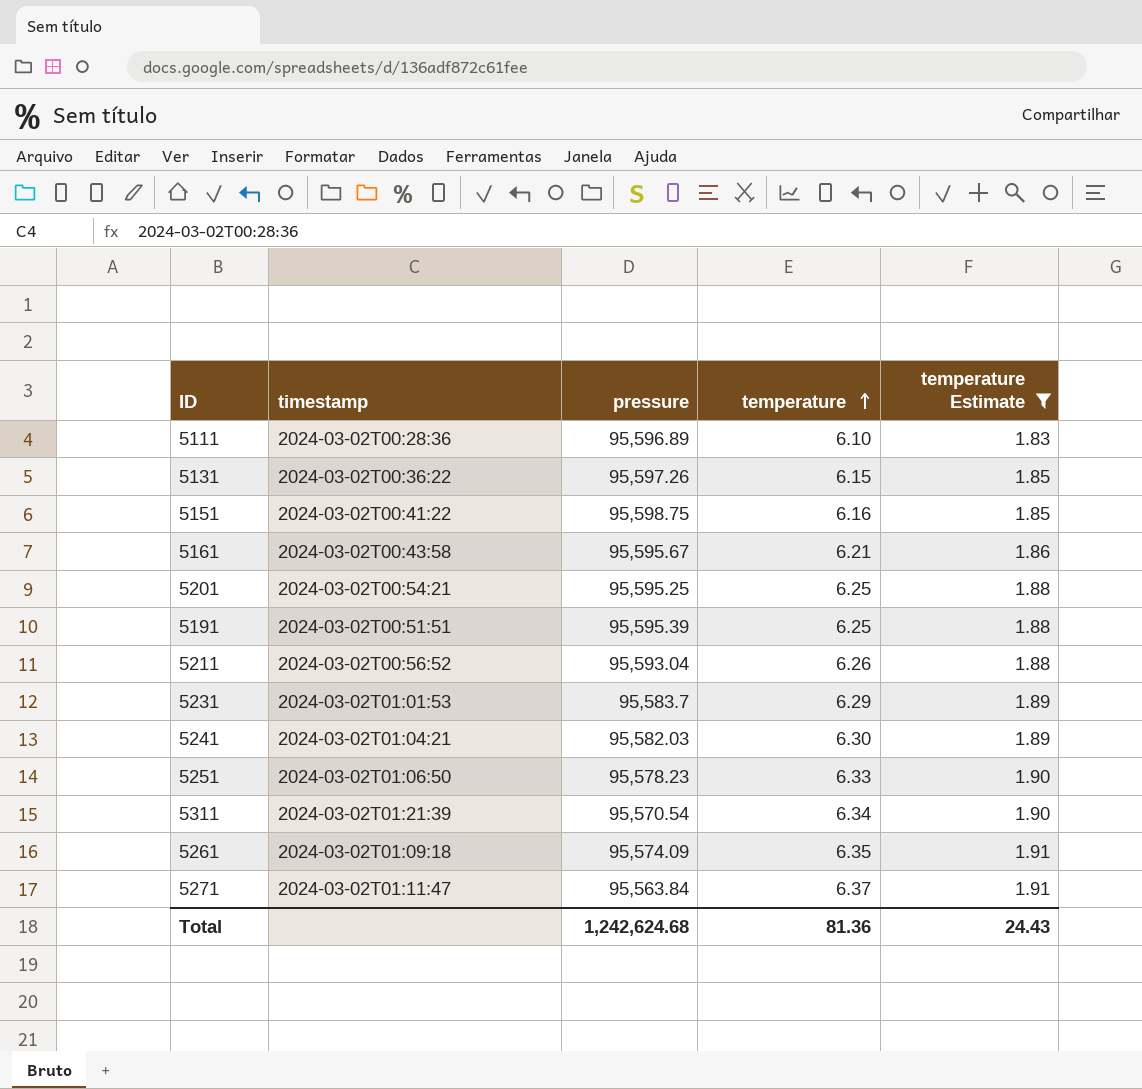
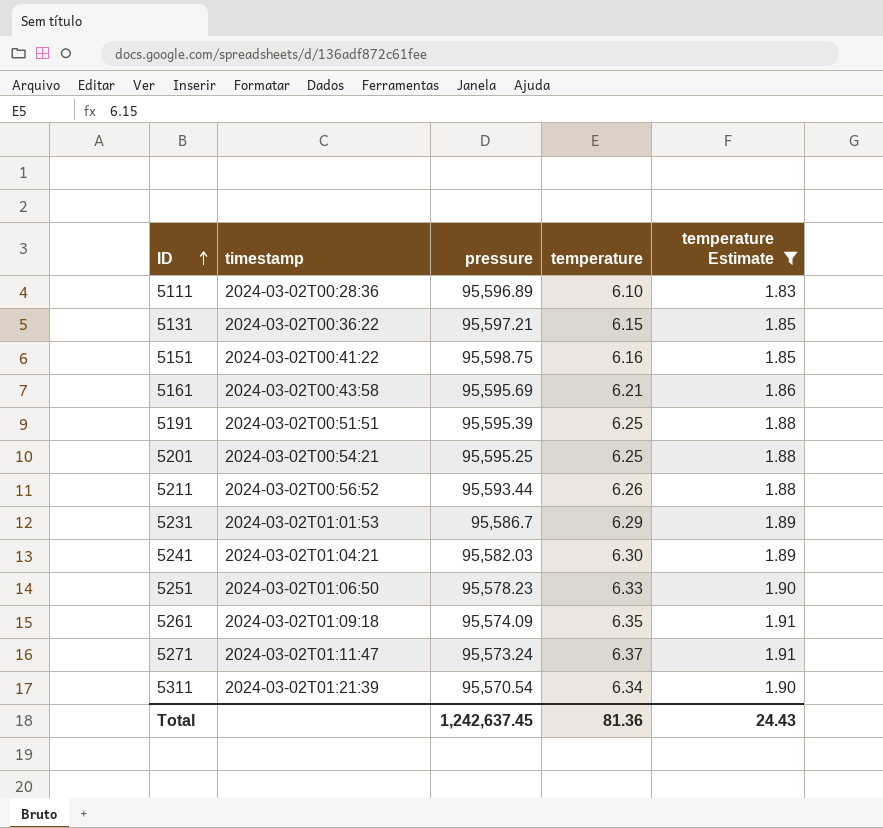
row order: temperature ascending -> ID ascending
5131 | pressure: 95,597.26 -> 95,597.21
5161 | pressure: 95,595.67 -> 95,595.69
5211 | pressure: 95,593.04 -> 95,593.44
5231 | pressure: 95,583.7 -> 95,586.7
5271 | pressure: 95,563.84 -> 95,573.24
Total | pressure: 1,242,624.68 -> 1,242,637.45

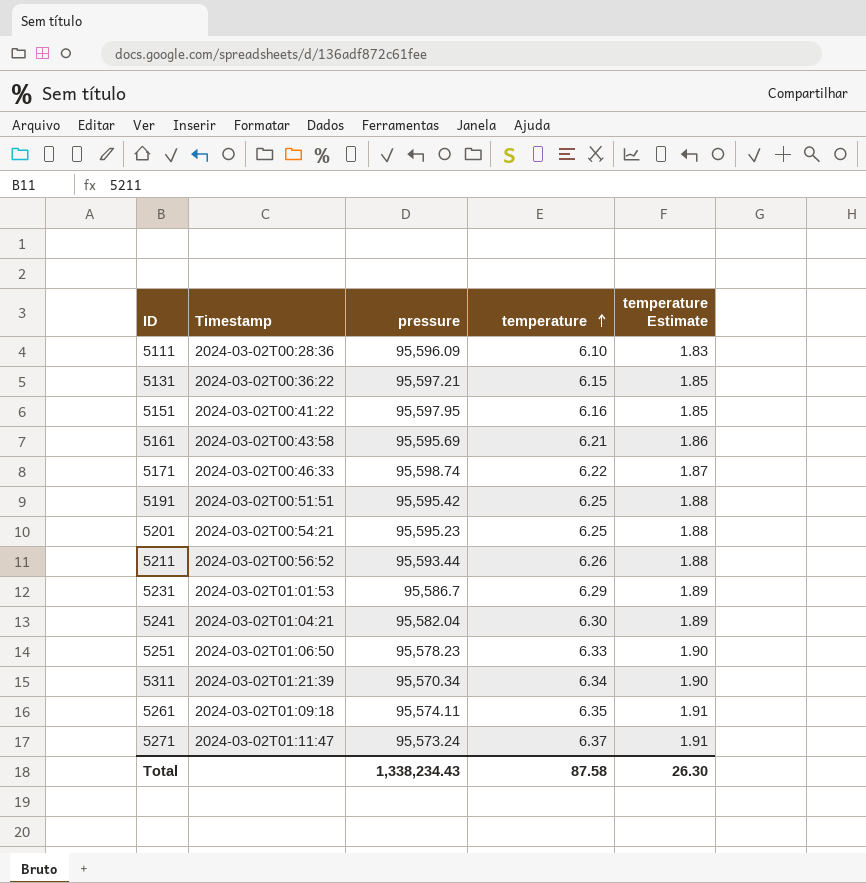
filter: temperature Estimate != 1.87 -> none
row order: ID ascending -> temperature ascending
column name: timestamp -> Timestamp
5111 | pressure: 95,596.89 -> 95,596.09
5151 | pressure: 95,598.75 -> 95,597.95
5191 | pressure: 95,595.39 -> 95,595.42
5201 | pressure: 95,595.25 -> 95,595.23
5241 | pressure: 95,582.03 -> 95,582.04
5311 | pressure: 95,570.54 -> 95,570.34
5261 | pressure: 95,574.09 -> 95,574.11
Total | pressure: 1,242,637.45 -> 1,338,234.43
Total | temperature: 81.36 -> 87.58
Total | temperature Estimate: 24.43 -> 26.30

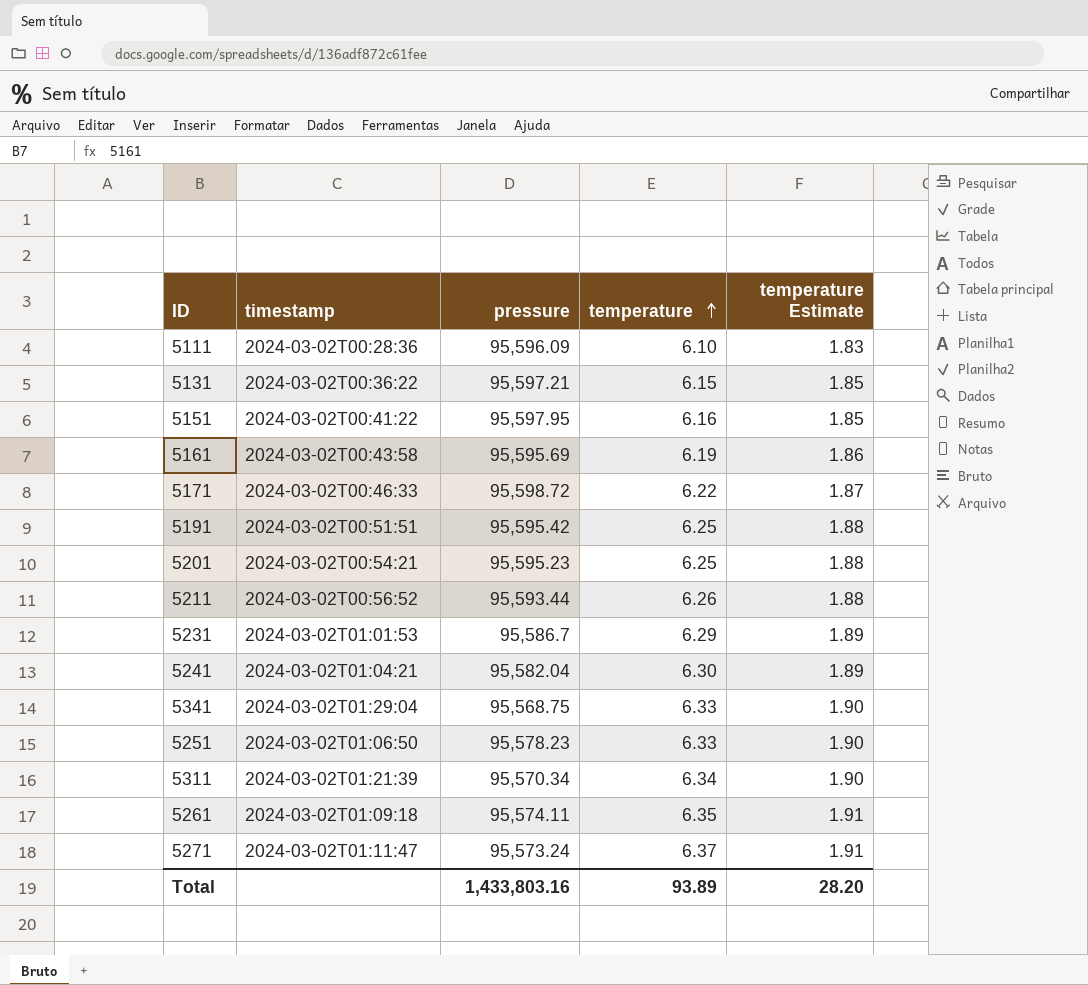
column name: Timestamp -> timestamp
5161 | temperature: 6.21 -> 6.19
5171 | pressure: 95,598.74 -> 95,598.72
row 5341: none -> 2024-03-02T01:29:04 | 95,568.75 | 6.33 | 1.90
Total | pressure: 1,338,234.43 -> 1,433,803.16
Total | temperature: 87.58 -> 93.89
Total | temperature Estimate: 26.30 -> 28.20

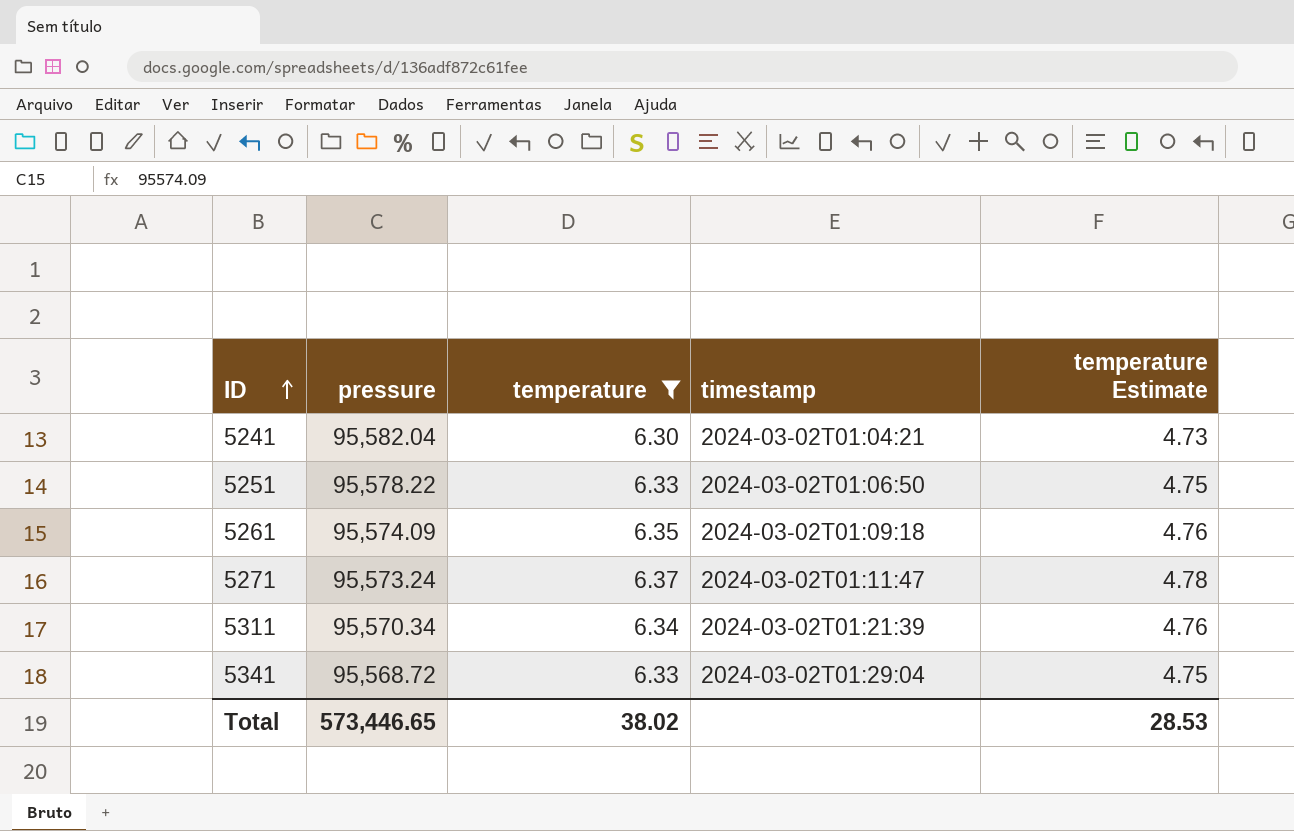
filter: none -> temperature >= 6.30
row order: temperature ascending -> ID ascending
column timestamp | position: 2 -> 4
column temperature Estimate | formula: [temperature] * 0.3 -> [temperature] * 0.75
5251 | pressure: 95,578.23 -> 95,578.22
5261 | pressure: 95,574.11 -> 95,574.09
5341 | pressure: 95,568.75 -> 95,568.72
Total | pressure: 1,433,803.16 -> 573,446.65
Total | temperature: 93.89 -> 38.02
Total | temperature Estimate: 28.20 -> 28.53

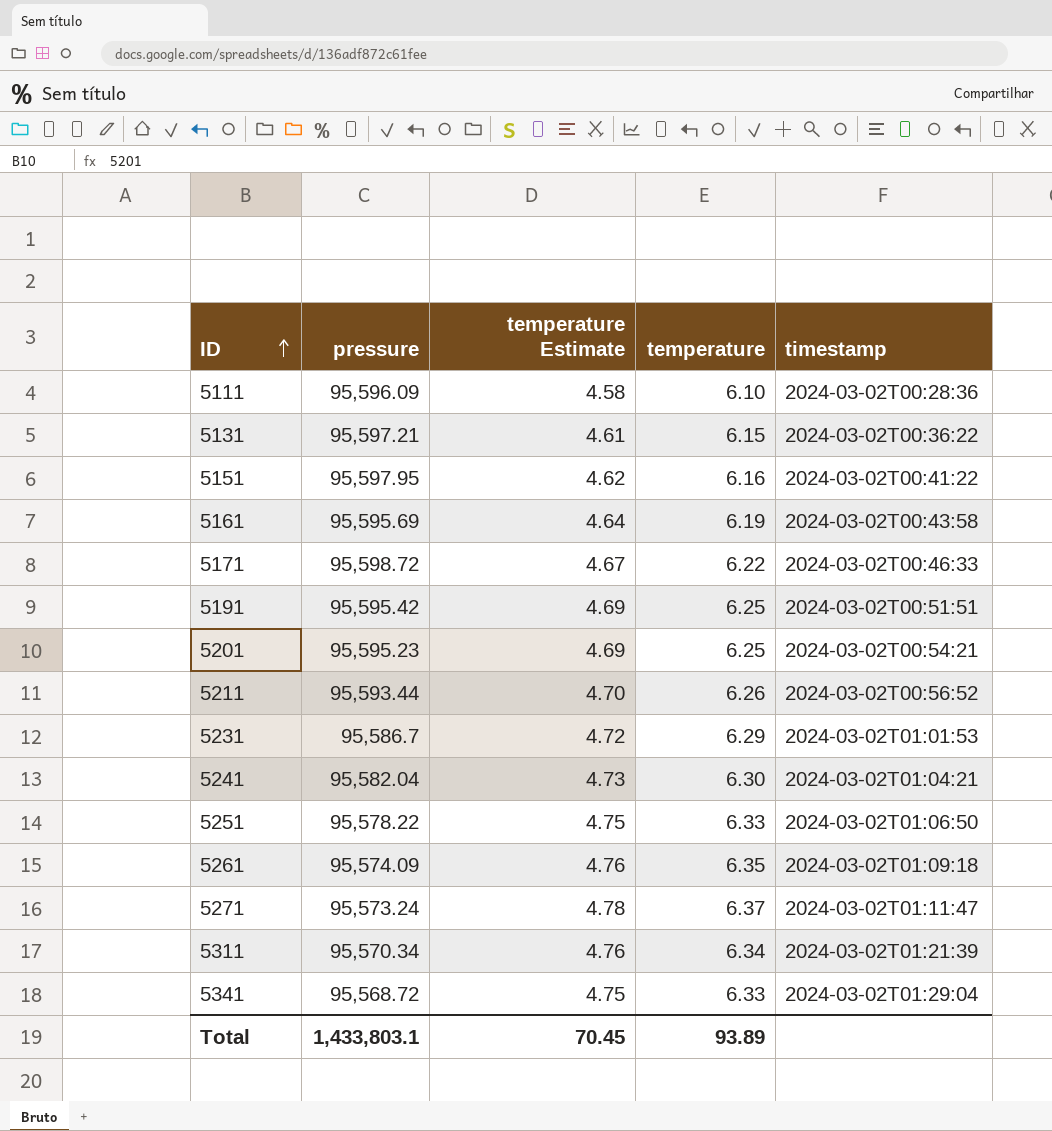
filter: temperature >= 6.30 -> none
column temperature Estimate | position: 5 -> 3
Total | pressure: 573,446.65 -> 1,433,803.1
Total | temperature Estimate: 28.53 -> 70.45
Total | temperature: 38.02 -> 93.89

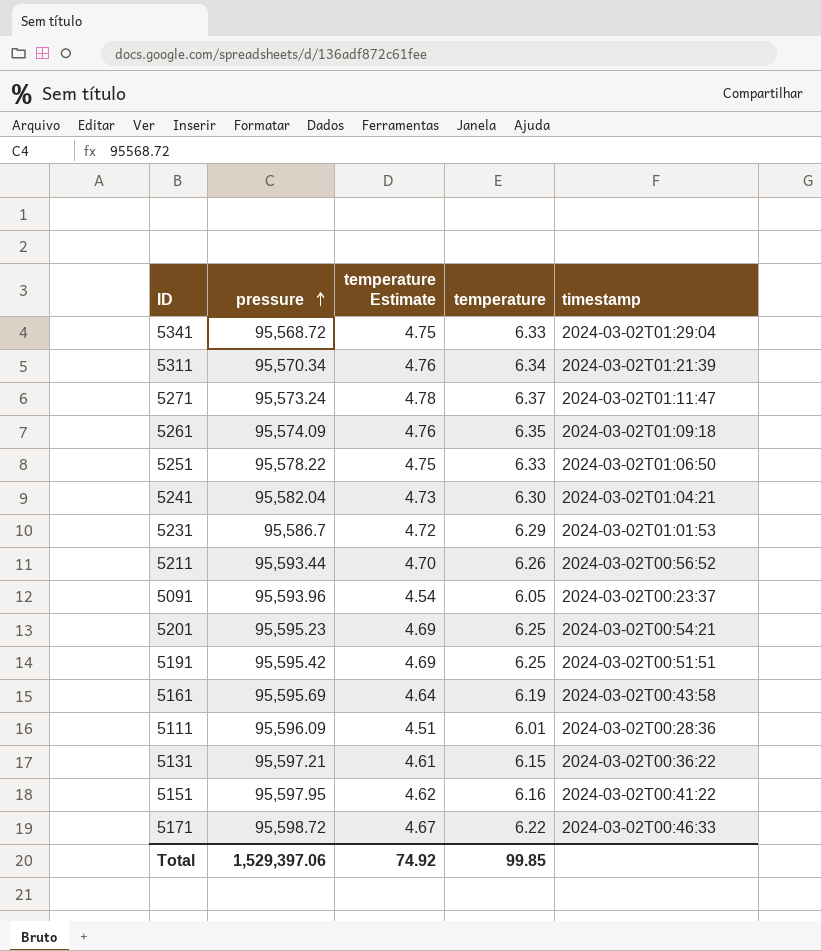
row order: ID ascending -> pressure ascending
row 5091: none -> 95,593.96 | 4.54 | 6.05 | 2024-03-02T00:23:37
5111 | temperature Estimate: 4.58 -> 4.51
5111 | temperature: 6.10 -> 6.01
Total | pressure: 1,433,803.1 -> 1,529,397.06
Total | temperature Estimate: 70.45 -> 74.92
Total | temperature: 93.89 -> 99.85

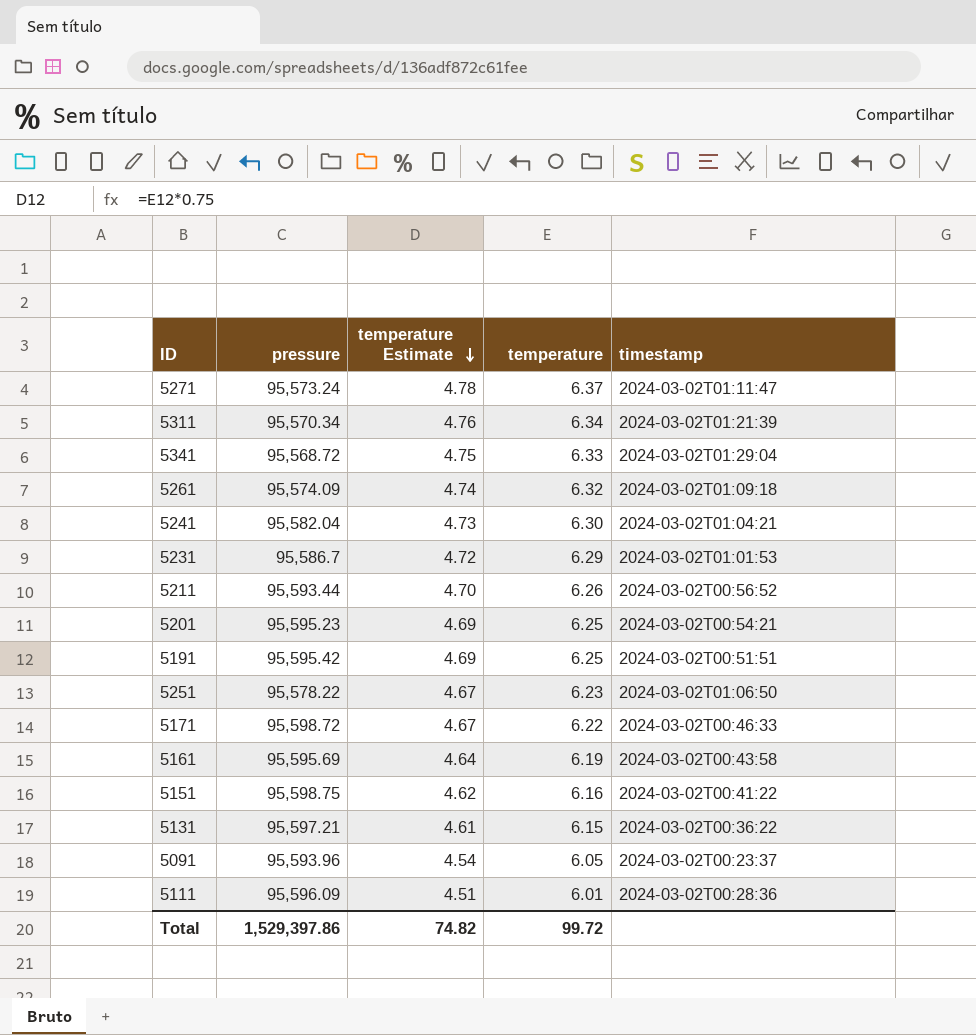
row order: pressure ascending -> temperature Estimate descending
5261 | temperature Estimate: 4.76 -> 4.74
5261 | temperature: 6.35 -> 6.32
5251 | temperature Estimate: 4.75 -> 4.67
5251 | temperature: 6.33 -> 6.23
5151 | pressure: 95,597.95 -> 95,598.75
Total | pressure: 1,529,397.06 -> 1,529,397.86
Total | temperature Estimate: 74.92 -> 74.82
Total | temperature: 99.85 -> 99.72

